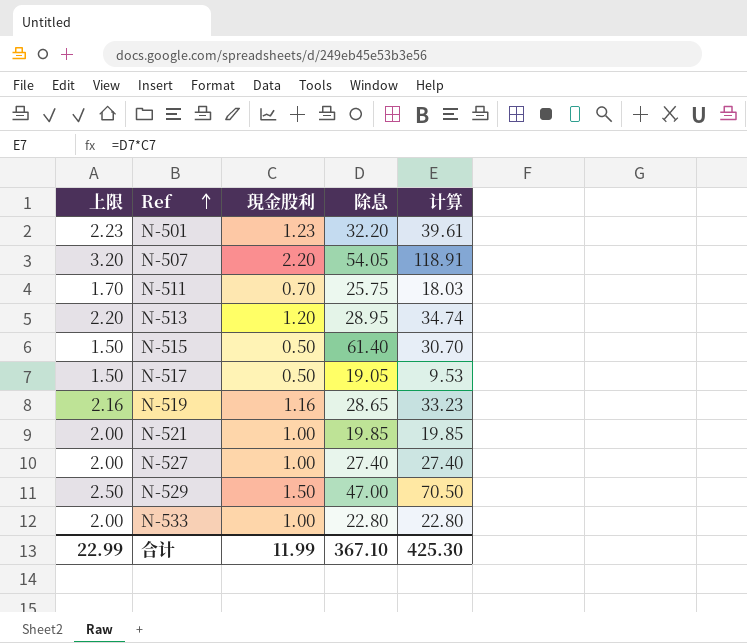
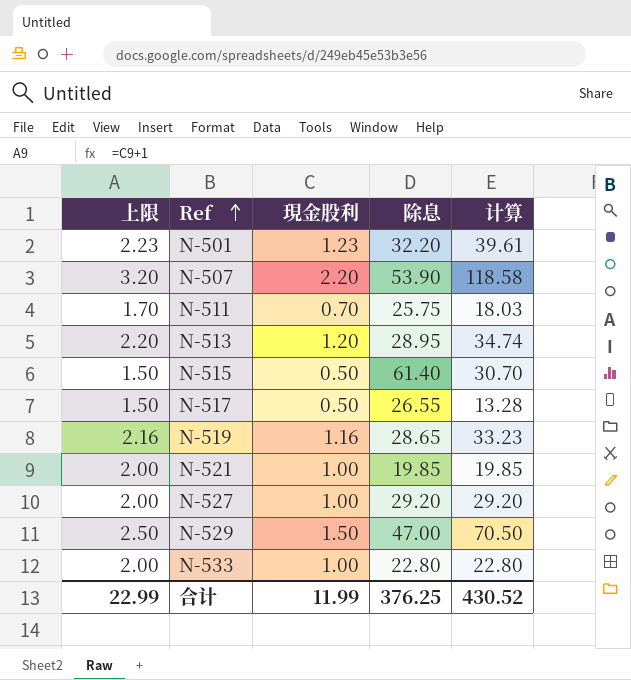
N-507 | 除息: 54.05 -> 53.90
N-507 | 计算: 118.91 -> 118.58
N-517 | 除息: 19.05 -> 26.55
N-517 | 计算: 9.53 -> 13.28
N-527 | 除息: 27.40 -> 29.20
N-527 | 计算: 27.40 -> 29.20
合计 | 除息: 367.10 -> 376.25
合计 | 计算: 425.30 -> 430.52

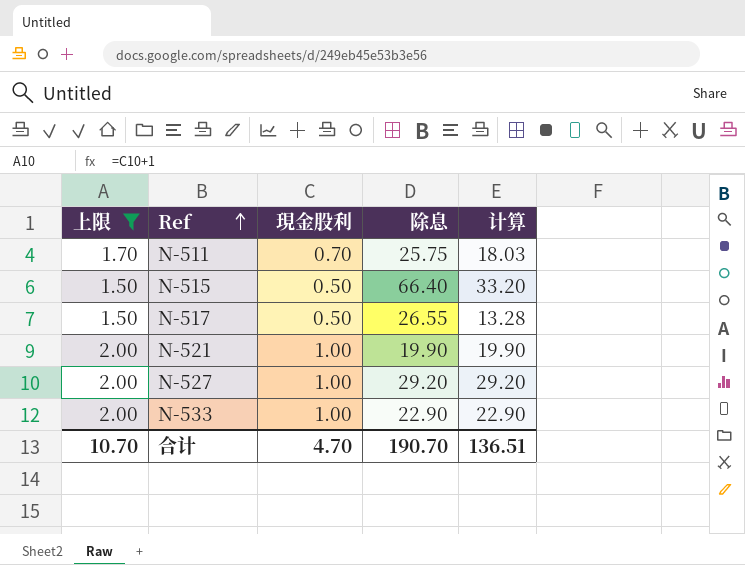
filter: none -> 上限 <= 2.00
N-515 | 除息: 61.40 -> 66.40
N-515 | 计算: 30.70 -> 33.20
N-521 | 除息: 19.85 -> 19.90
N-521 | 计算: 19.85 -> 19.90
N-533 | 除息: 22.80 -> 22.90
N-533 | 计算: 22.80 -> 22.90
合计 | 上限: 22.99 -> 10.70
合计 | 現金股利: 11.99 -> 4.70
合计 | 除息: 376.25 -> 190.70
合计 | 计算: 430.52 -> 136.51

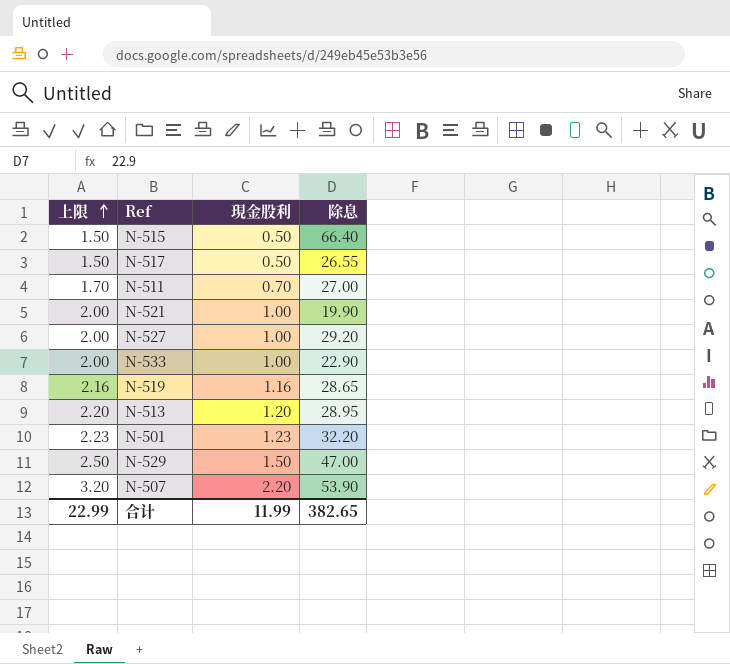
filter: 上限 <= 2.00 -> none
row order: Ref ascending -> 上限 ascending
column 计算 | formula: [現金股利] * [除息] -> none
N-511 | 除息: 25.75 -> 27.00
合计 | 上限: 10.70 -> 22.99
合计 | 現金股利: 4.70 -> 11.99
合计 | 除息: 190.70 -> 382.65

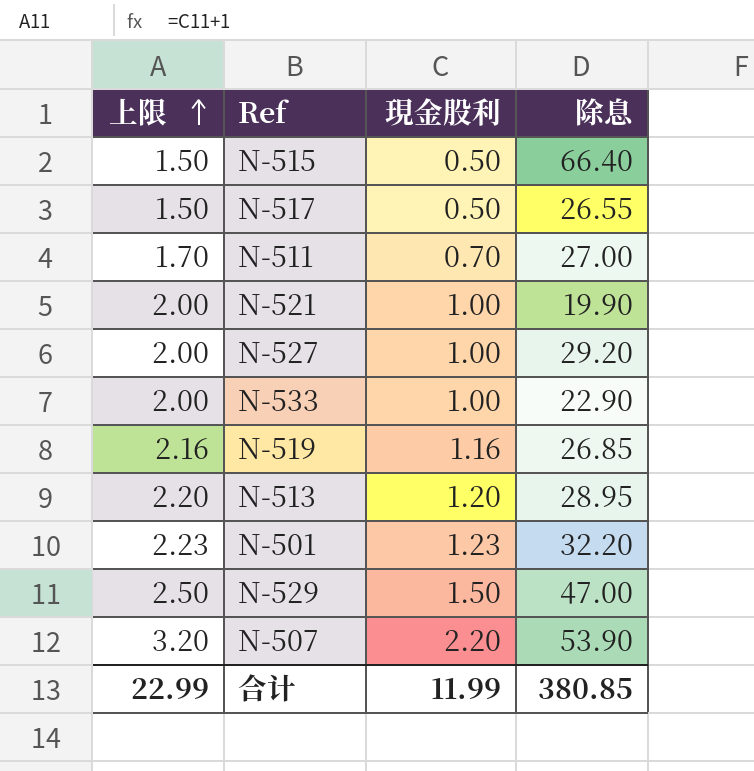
N-519 | 除息: 28.65 -> 26.85
合计 | 除息: 382.65 -> 380.85

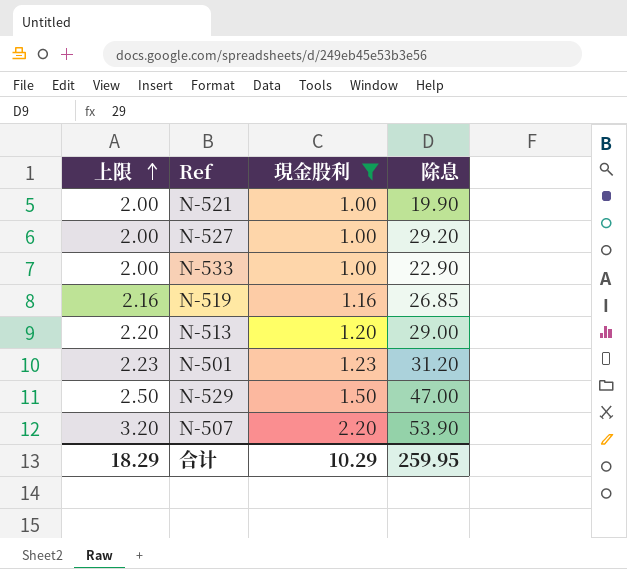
filter: none -> 現金股利 >= 1.00
N-513 | 除息: 28.95 -> 29.00
N-501 | 除息: 32.20 -> 31.20
合计 | 上限: 22.99 -> 18.29
合计 | 現金股利: 11.99 -> 10.29
合计 | 除息: 380.85 -> 259.95

